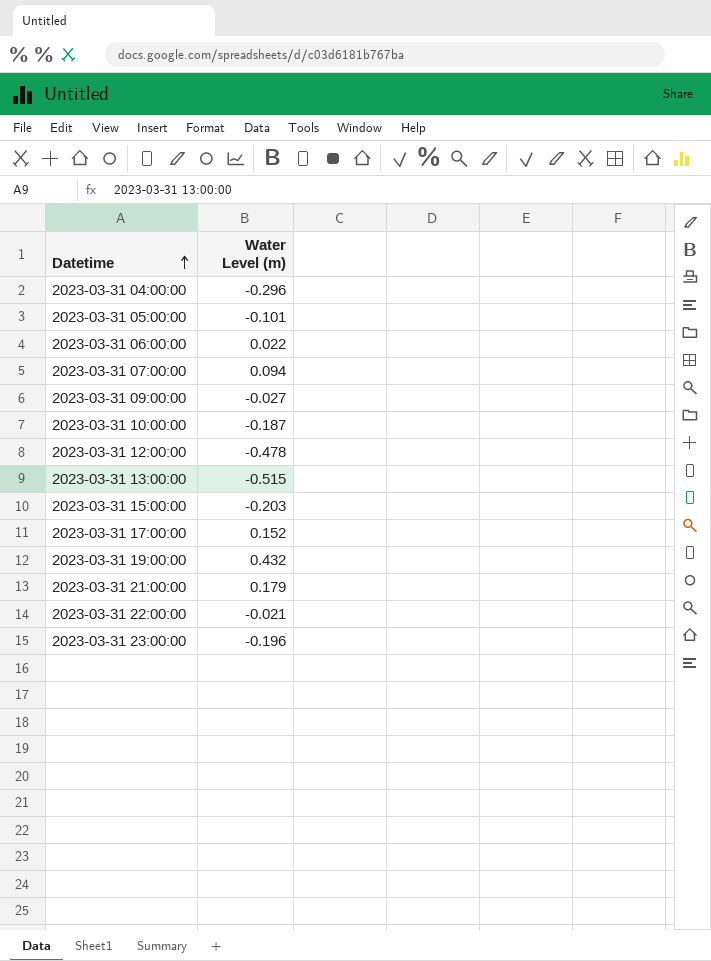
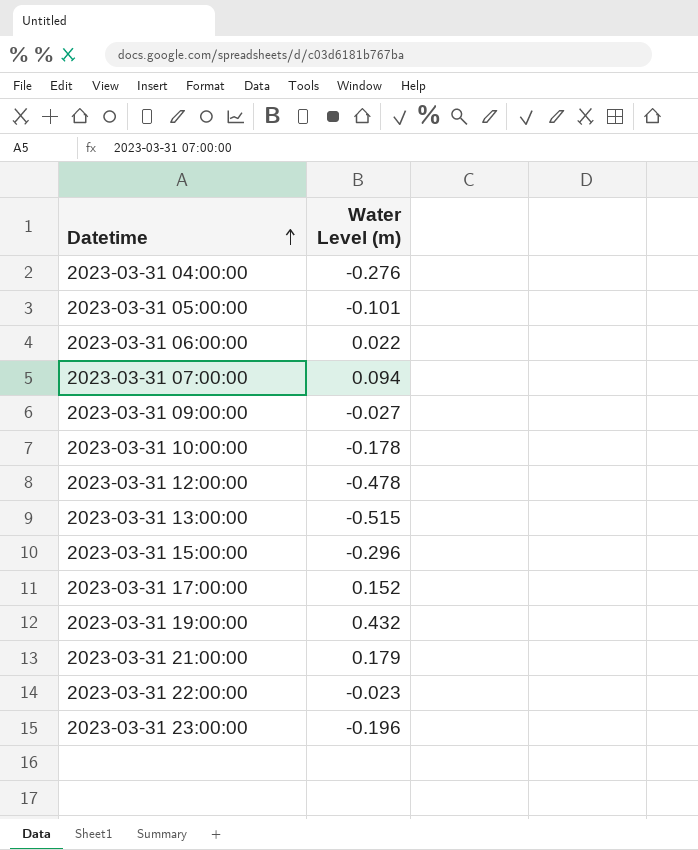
2023-03-31 04:00:00 | Water Level (m): -0.296 -> -0.276
2023-03-31 10:00:00 | Water Level (m): -0.187 -> -0.178
2023-03-31 15:00:00 | Water Level (m): -0.203 -> -0.296
2023-03-31 22:00:00 | Water Level (m): -0.021 -> -0.023

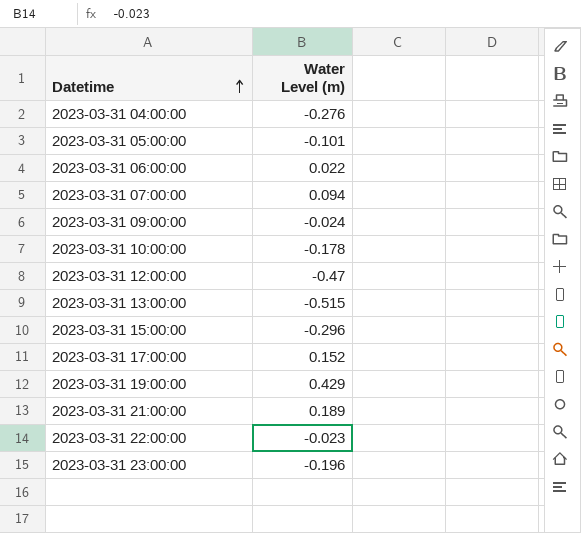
2023-03-31 09:00:00 | Water Level (m): -0.027 -> -0.024
2023-03-31 12:00:00 | Water Level (m): -0.478 -> -0.47
2023-03-31 19:00:00 | Water Level (m): 0.432 -> 0.429
2023-03-31 21:00:00 | Water Level (m): 0.179 -> 0.189

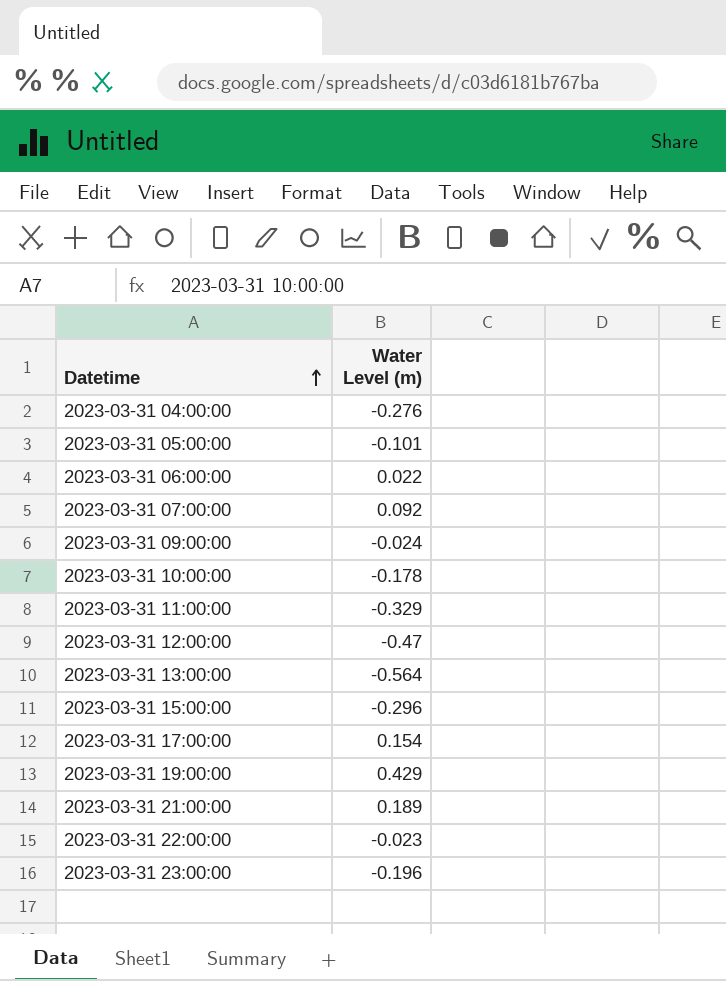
2023-03-31 07:00:00 | Water Level (m): 0.094 -> 0.092
row 2023-03-31 11:00:00: none -> -0.329
2023-03-31 13:00:00 | Water Level (m): -0.515 -> -0.564
2023-03-31 17:00:00 | Water Level (m): 0.152 -> 0.154

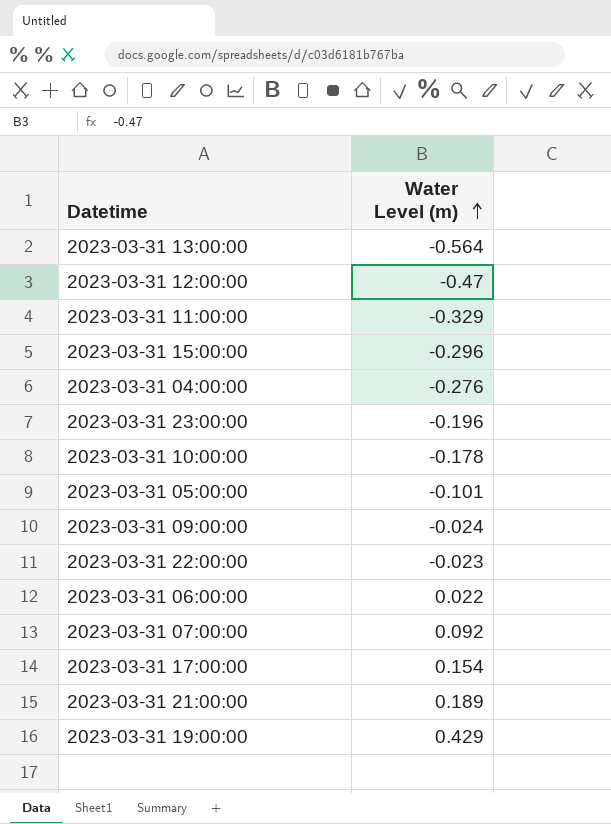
row order: Datetime ascending -> Water Level (m) ascending

